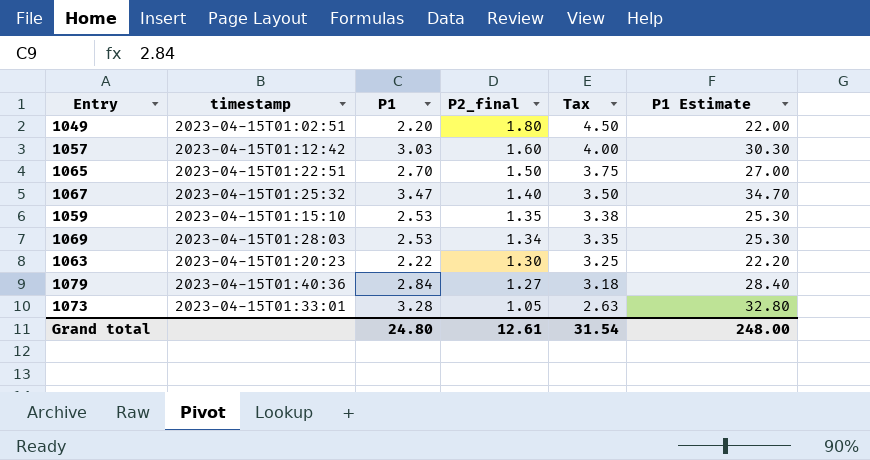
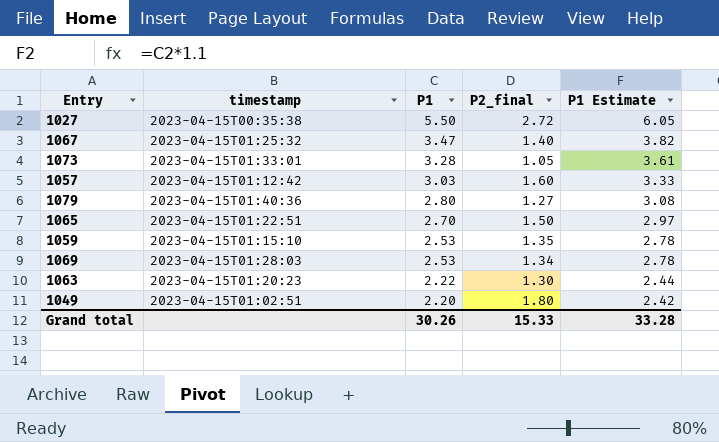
row order: P2_final descending -> P1 descending
column Tax | formula: [P2_final] * 2.5 -> none
column P1 Estimate | formula: [P1] * 10 -> [P1] * 1.1
row 1027: none -> 2023-04-15T00:35:38 | 5.50 | 2.72 | 6.05
1079 | P1: 2.84 -> 2.80
Grand total | P1: 24.80 -> 30.26
Grand total | P2_final: 12.61 -> 15.33
Grand total | P1 Estimate: 248.00 -> 33.28

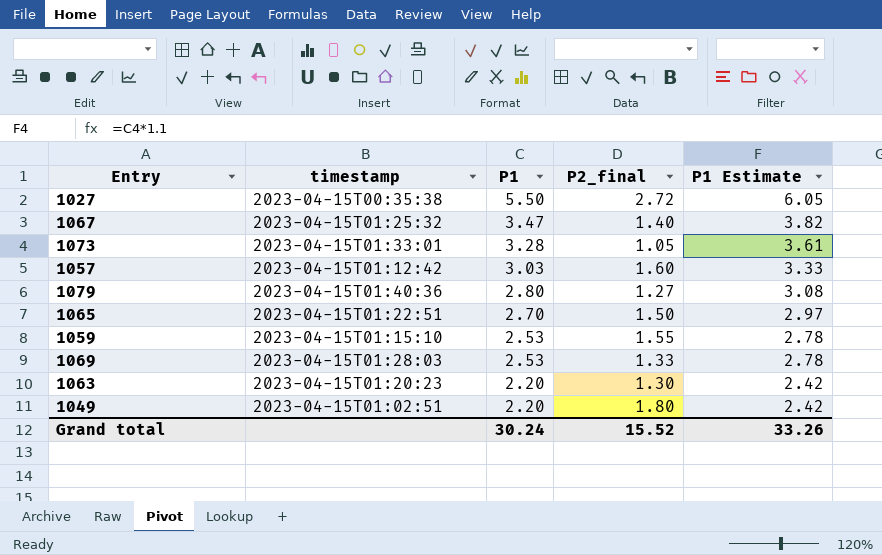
1059 | P2_final: 1.35 -> 1.55
1069 | P2_final: 1.34 -> 1.33
1063 | P1: 2.22 -> 2.20
1063 | P1 Estimate: 2.44 -> 2.42
Grand total | P1: 30.26 -> 30.24
Grand total | P2_final: 15.33 -> 15.52
Grand total | P1 Estimate: 33.28 -> 33.26

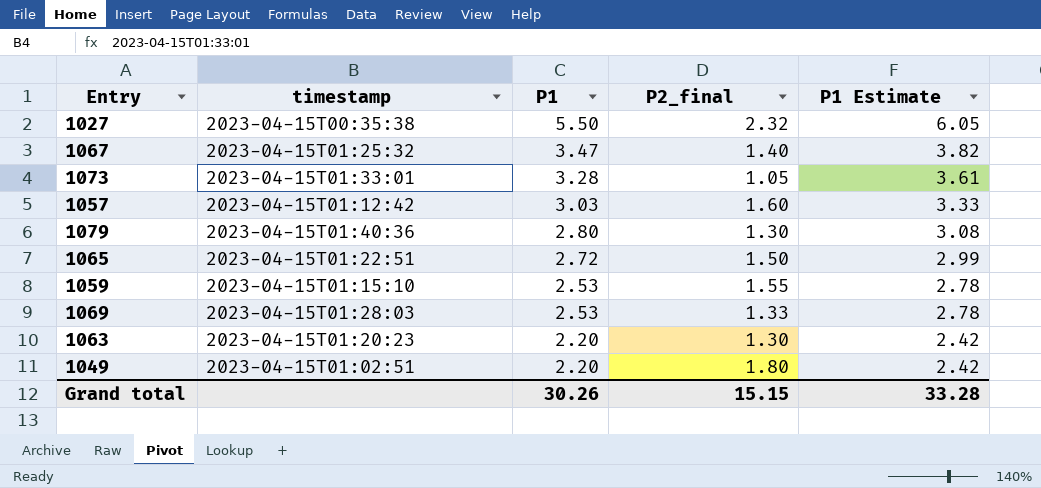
1027 | P2_final: 2.72 -> 2.32
1079 | P2_final: 1.27 -> 1.30
1065 | P1: 2.70 -> 2.72
1065 | P1 Estimate: 2.97 -> 2.99
Grand total | P1: 30.24 -> 30.26
Grand total | P2_final: 15.52 -> 15.15
Grand total | P1 Estimate: 33.26 -> 33.28

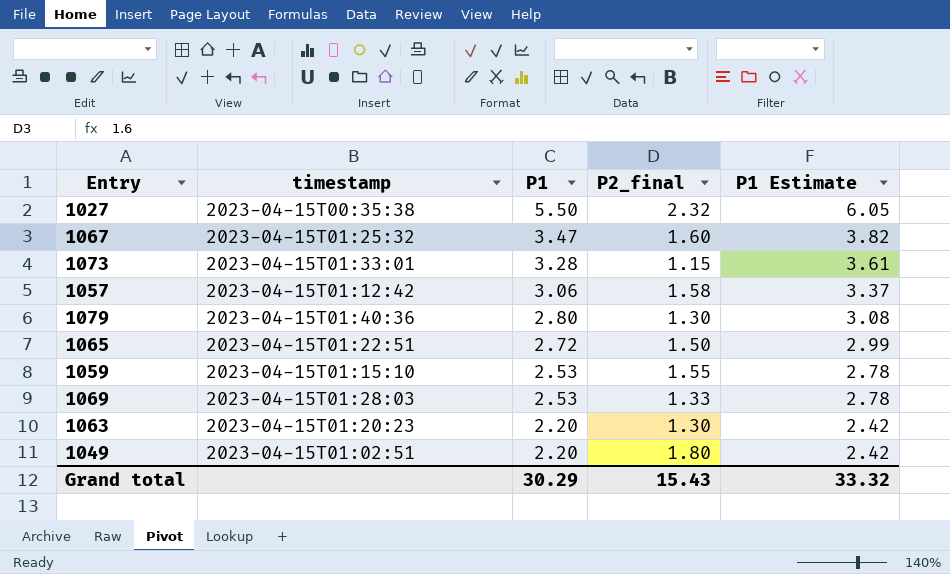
1067 | P2_final: 1.40 -> 1.60
1073 | P2_final: 1.05 -> 1.15
1057 | P1: 3.03 -> 3.06
1057 | P2_final: 1.60 -> 1.58
1057 | P1 Estimate: 3.33 -> 3.37
Grand total | P1: 30.26 -> 30.29
Grand total | P2_final: 15.15 -> 15.43
Grand total | P1 Estimate: 33.28 -> 33.32

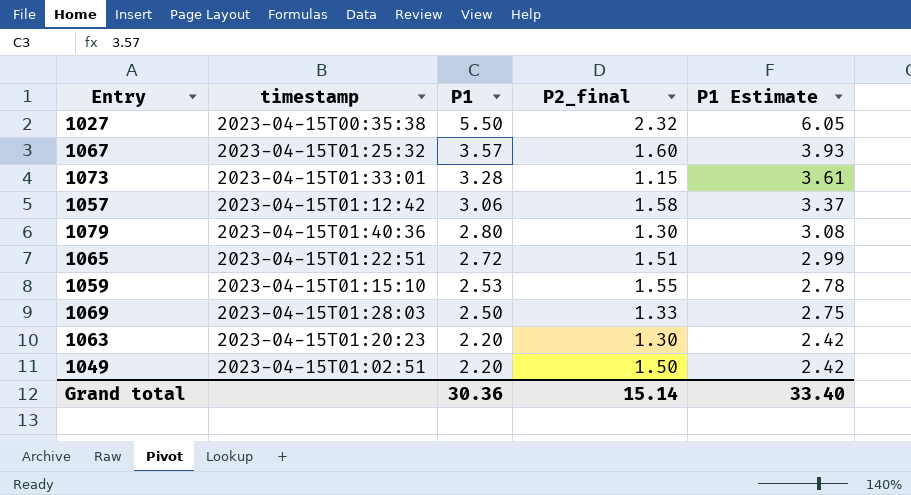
1067 | P1: 3.47 -> 3.57
1067 | P1 Estimate: 3.82 -> 3.93
1065 | P2_final: 1.50 -> 1.51
1069 | P1: 2.53 -> 2.50
1069 | P1 Estimate: 2.78 -> 2.75
1049 | P2_final: 1.80 -> 1.50
Grand total | P1: 30.29 -> 30.36
Grand total | P2_final: 15.43 -> 15.14
Grand total | P1 Estimate: 33.32 -> 33.40

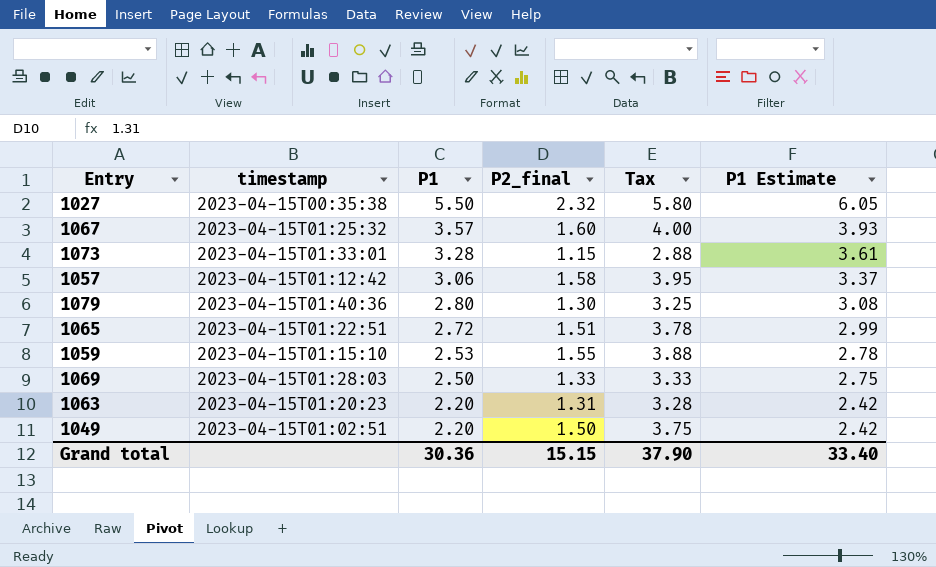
column Tax | formula: none -> [P2_final] * 2.5
1063 | P2_final: 1.30 -> 1.31
Grand total | P2_final: 15.14 -> 15.15

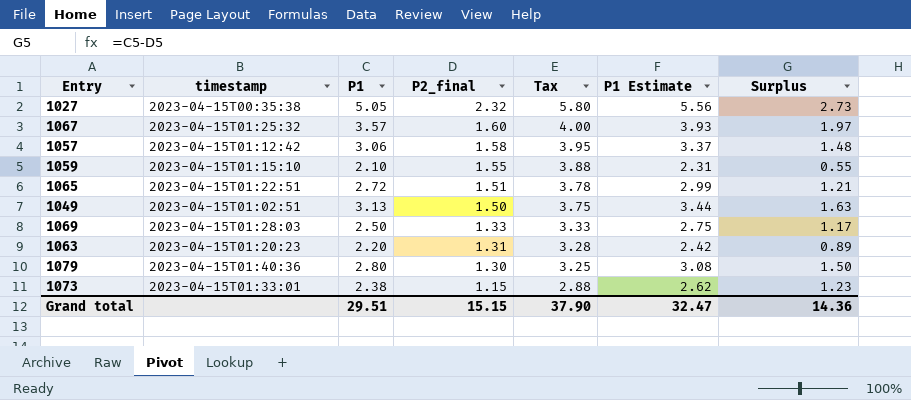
row order: P1 descending -> P2_final descending
column Surplus | formula: none -> [P1] - [P2_final]
1027 | P1: 5.50 -> 5.05
1027 | P1 Estimate: 6.05 -> 5.56
1059 | P1: 2.53 -> 2.10
1059 | P1 Estimate: 2.78 -> 2.31
1049 | P1: 2.20 -> 3.13
1049 | P1 Estimate: 2.42 -> 3.44
1073 | P1: 3.28 -> 2.38
1073 | P1 Estimate: 3.61 -> 2.62
Grand total | P1: 30.36 -> 29.51
Grand total | P1 Estimate: 33.40 -> 32.47

